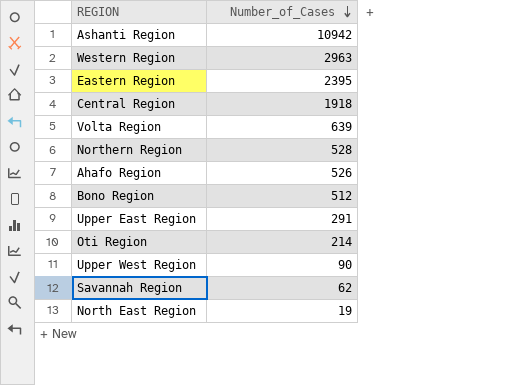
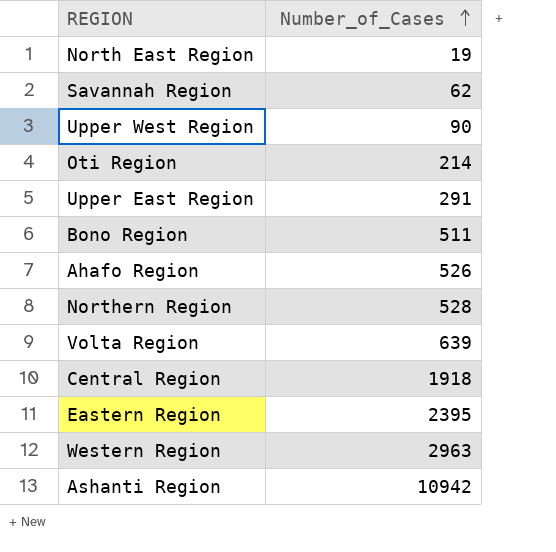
row order: Number_of_Cases descending -> Number_of_Cases ascending
Bono Region | Number_of_Cases: 512 -> 511

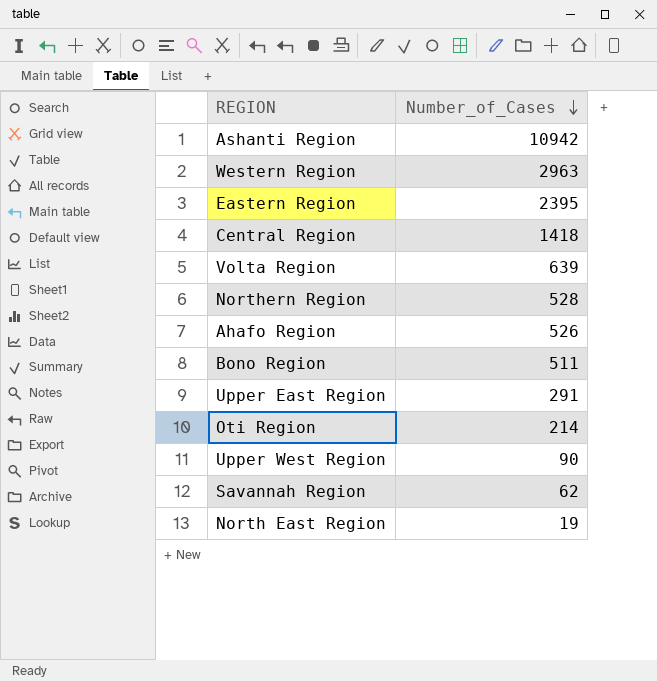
row order: Number_of_Cases ascending -> Number_of_Cases descending
Central Region | Number_of_Cases: 1918 -> 1418

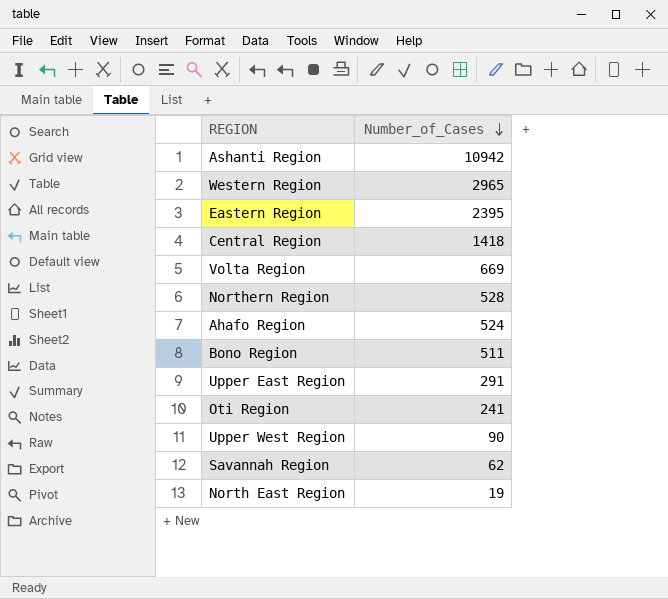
Western Region | Number_of_Cases: 2963 -> 2965
Volta Region | Number_of_Cases: 639 -> 669
Ahafo Region | Number_of_Cases: 526 -> 524
Oti Region | Number_of_Cases: 214 -> 241

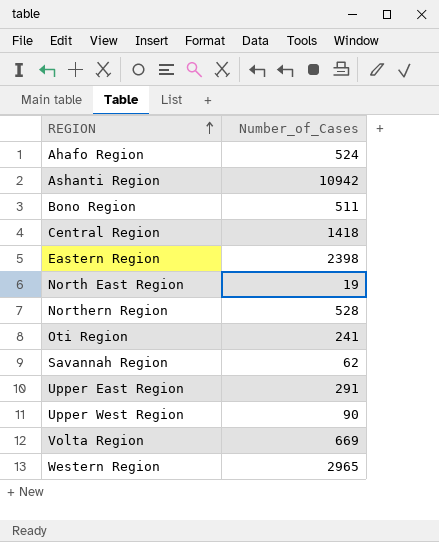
row order: Number_of_Cases descending -> REGION ascending
Eastern Region | Number_of_Cases: 2395 -> 2398

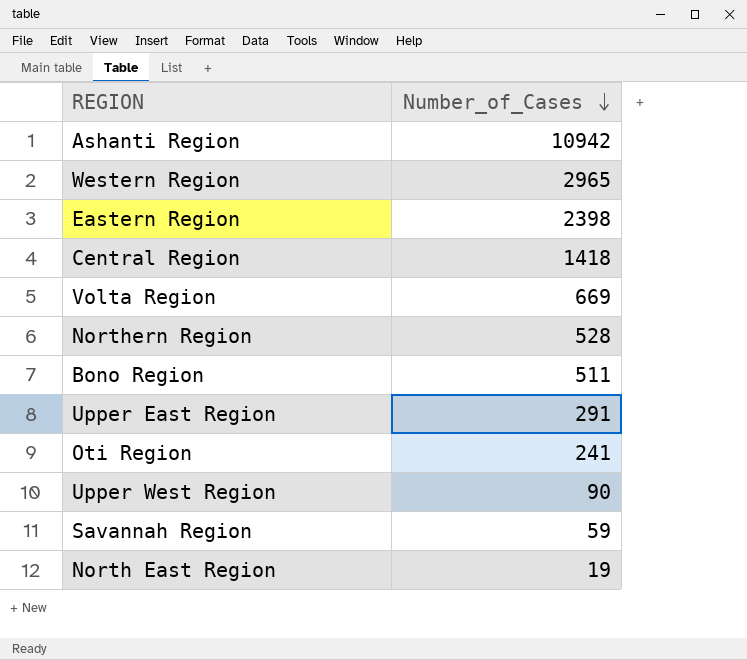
row order: REGION ascending -> Number_of_Cases descending
row Ahafo Region: 524 -> none
Savannah Region | Number_of_Cases: 62 -> 59

